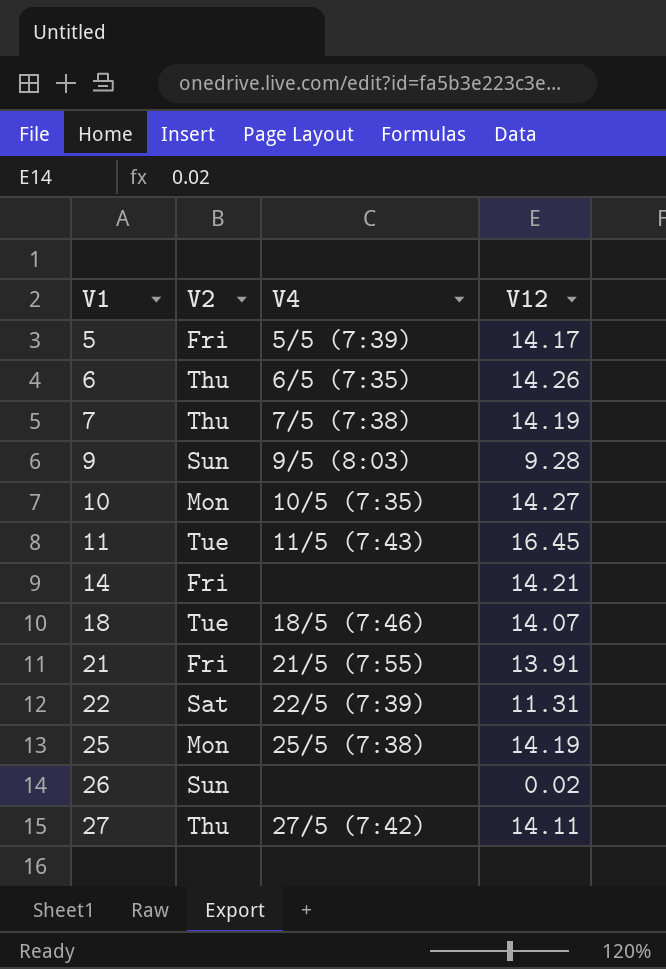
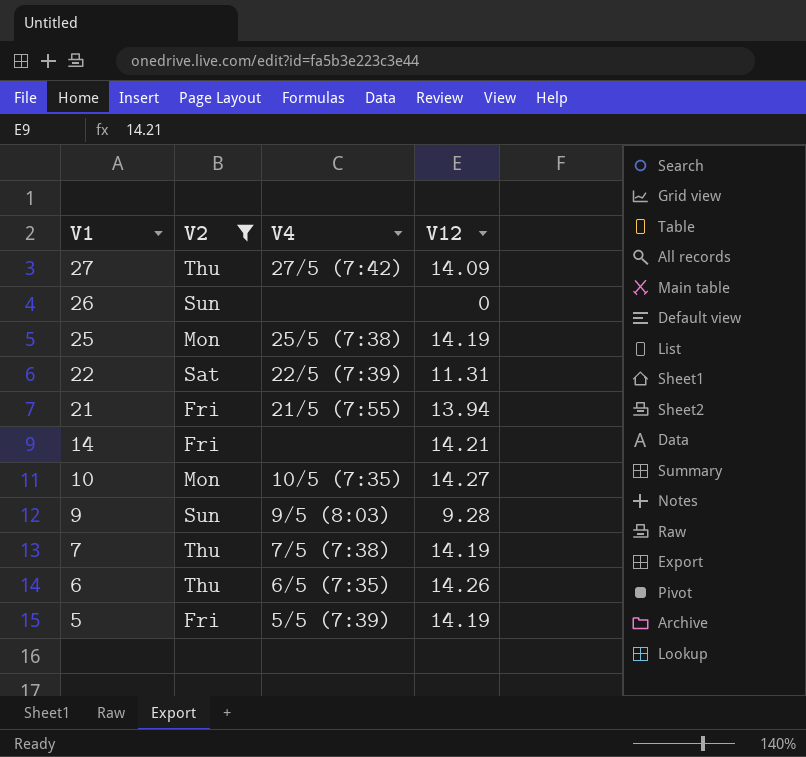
filter: none -> V2 != Tue
row order: V1 ascending -> V1 descending
27 | V12: 14.11 -> 14.09
26 | V12: 0.02 -> 0
21 | V12: 13.91 -> 13.94
5 | V12: 14.17 -> 14.19

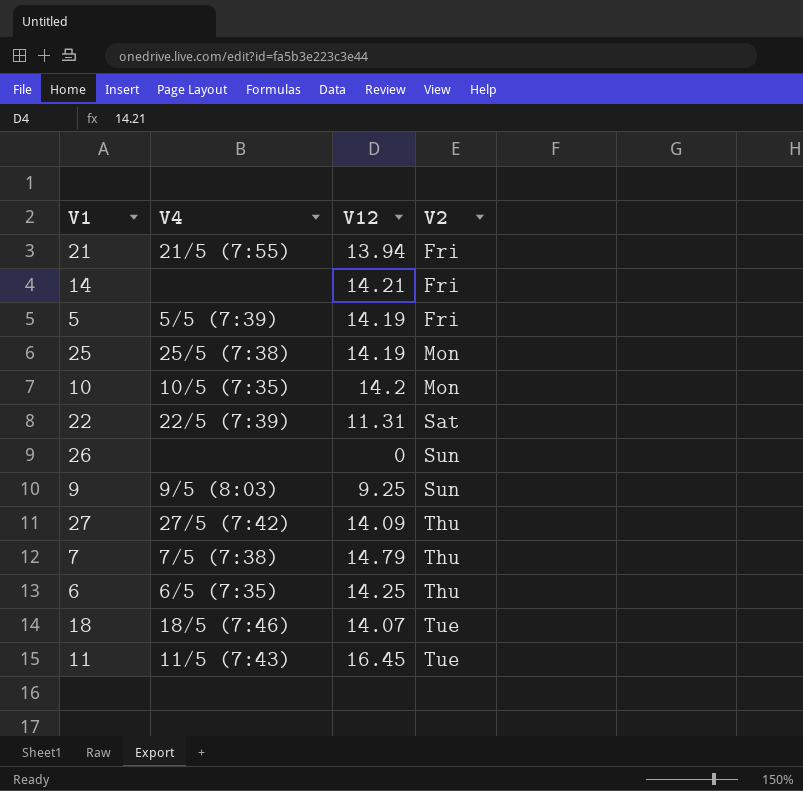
filter: V2 != Tue -> none
row order: V1 descending -> V2 ascending
column V2 | position: 2 -> 4
10 | V12: 14.27 -> 14.2
9 | V12: 9.28 -> 9.25
7 | V12: 14.19 -> 14.79
6 | V12: 14.26 -> 14.25

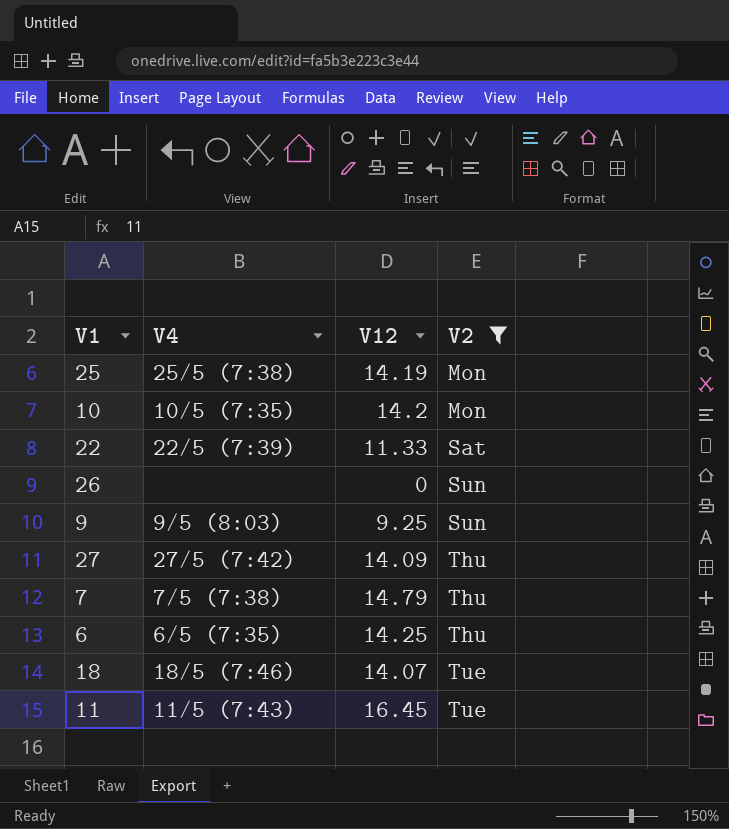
filter: none -> V2 != Fri
22 | V12: 11.31 -> 11.33

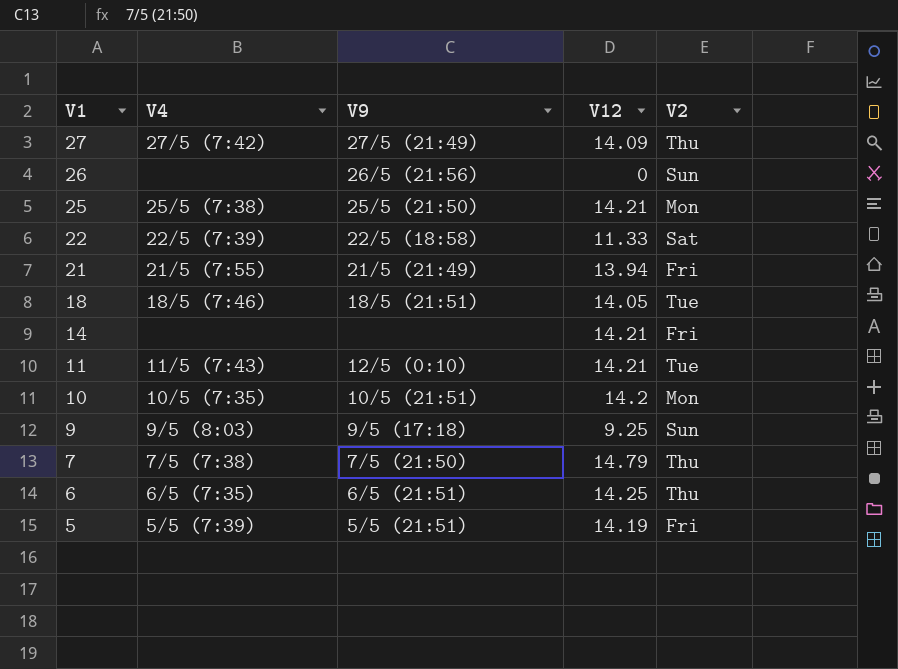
filter: V2 != Fri -> none
row order: V2 ascending -> V1 descending
column V9 | position: none -> 3
25 | V12: 14.19 -> 14.21
18 | V12: 14.07 -> 14.05
11 | V12: 16.45 -> 14.21

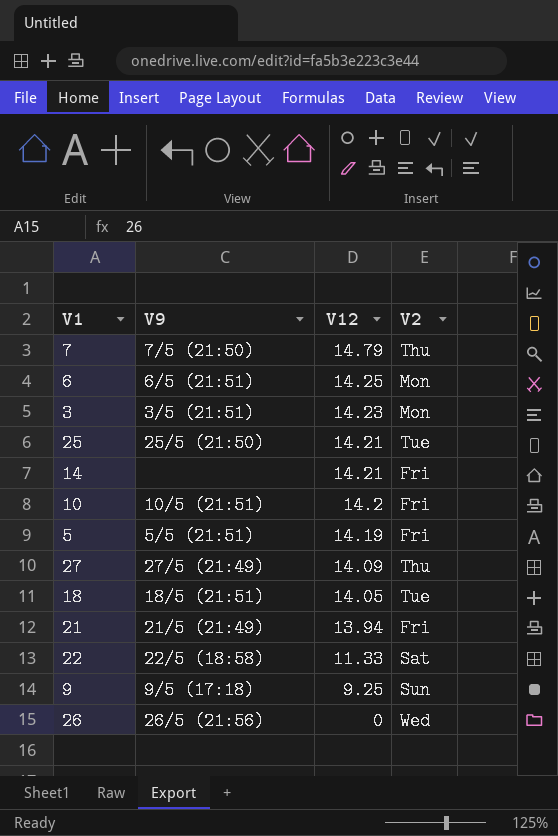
row order: V1 descending -> V12 descending
column V4 | position: 2 -> none
row 11: 11/5 (7:43) | 12/5 (0:10) | 14.21 | Tue -> none
6 | V2: Thu -> Mon
row 3: none -> 3/5 (21:51) | 14.23 | Mon
25 | V2: Mon -> Tue
10 | V2: Mon -> Fri
26 | V2: Sun -> Wed

